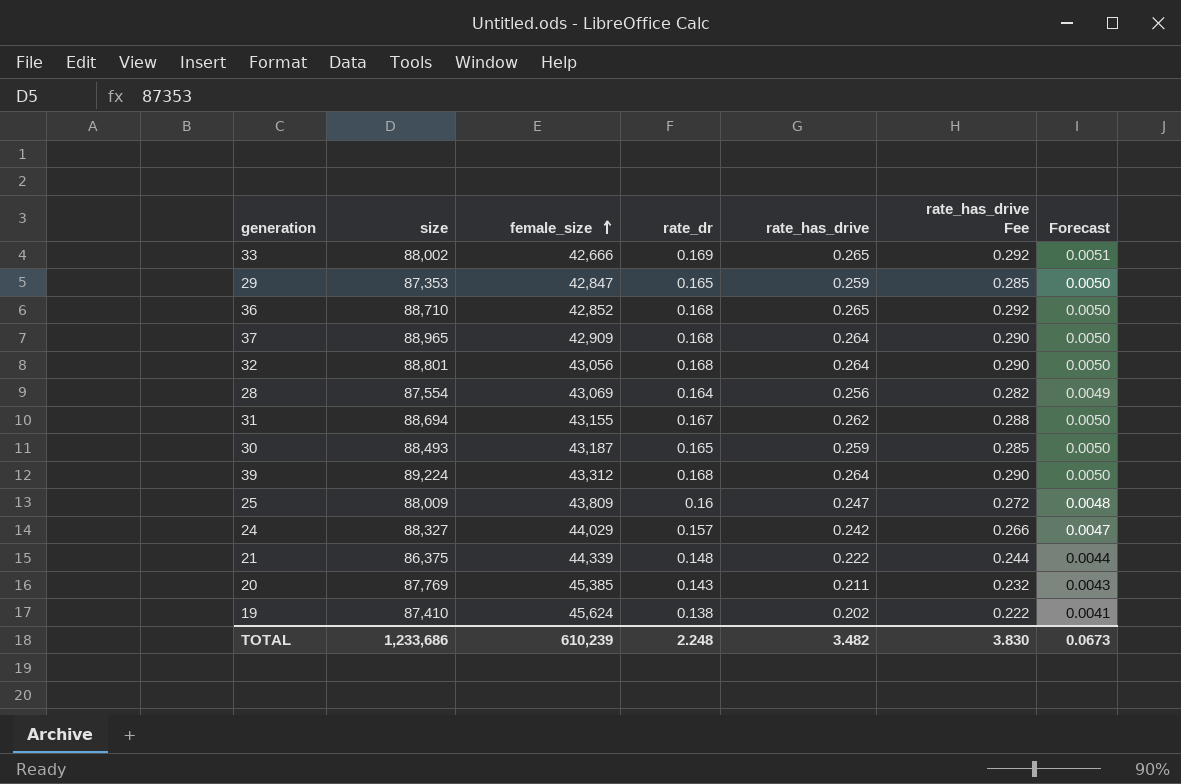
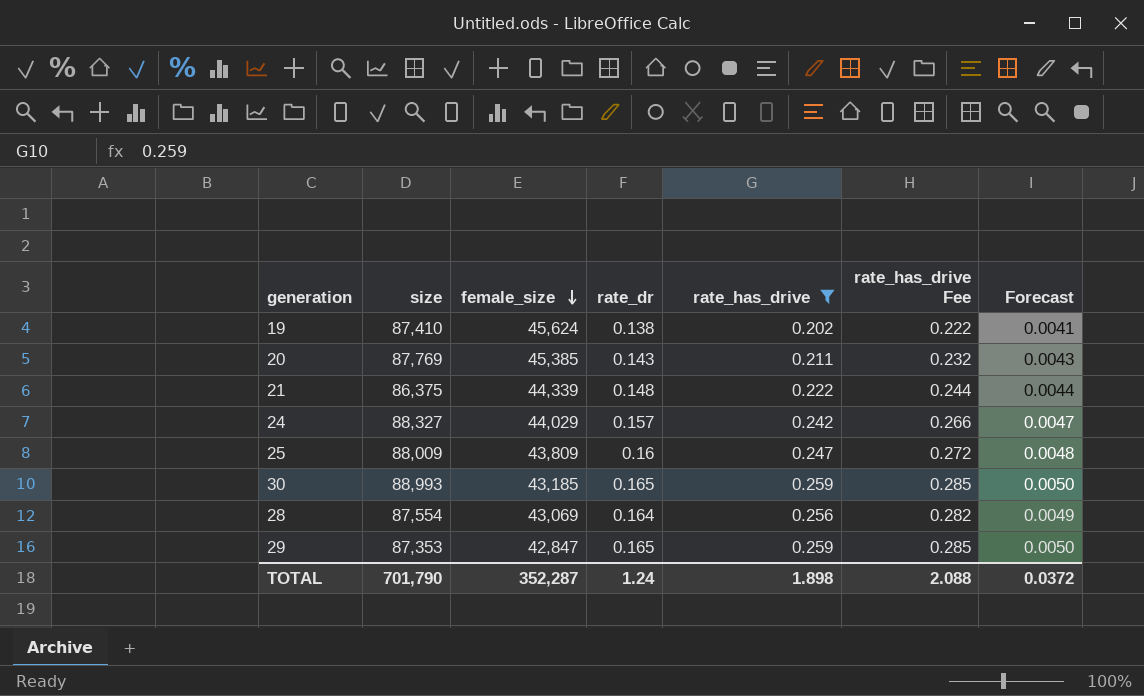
filter: none -> rate_has_drive <= 0.259
row order: female_size ascending -> female_size descending
30 | size: 88,493 -> 88,993
30 | female_size: 43,187 -> 43,185
TOTAL | size: 1,233,686 -> 701,790
TOTAL | female_size: 610,239 -> 352,287
TOTAL | rate_dr: 2.248 -> 1.24
TOTAL | rate_has_drive: 3.482 -> 1.898
TOTAL | rate_has_drive Fee: 3.830 -> 2.088
TOTAL | Forecast: 0.0673 -> 0.0372

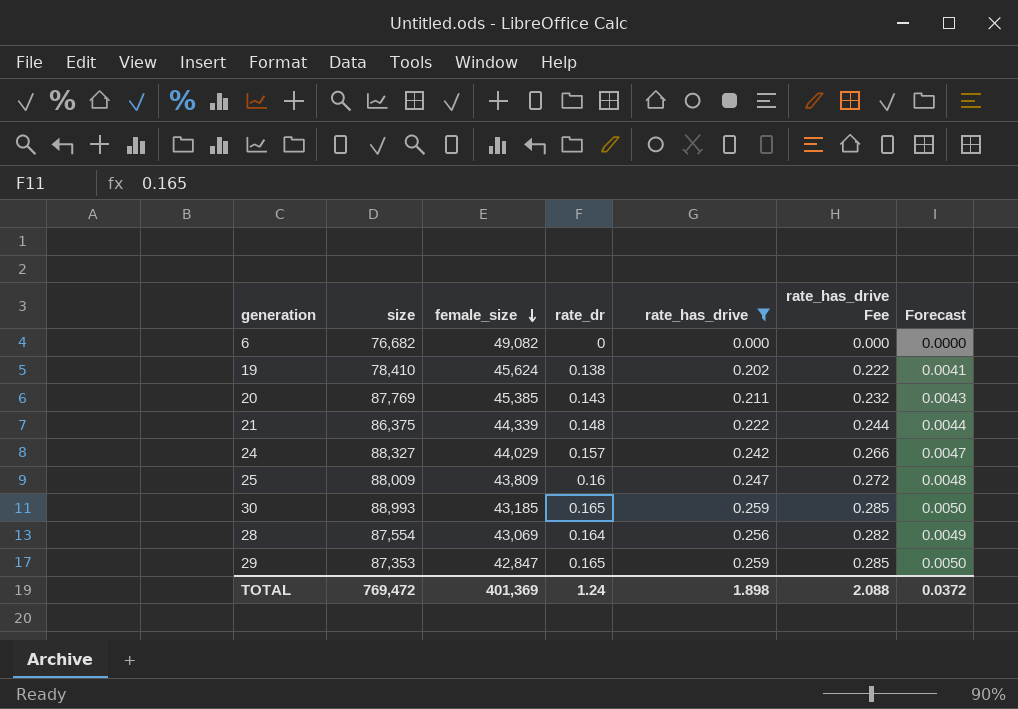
row 6: none -> 76,682 | 49,082 | 0 | 0.000 | 0.000 | 0.0000
19 | size: 87,410 -> 78,410
TOTAL | size: 701,790 -> 769,472
TOTAL | female_size: 352,287 -> 401,369

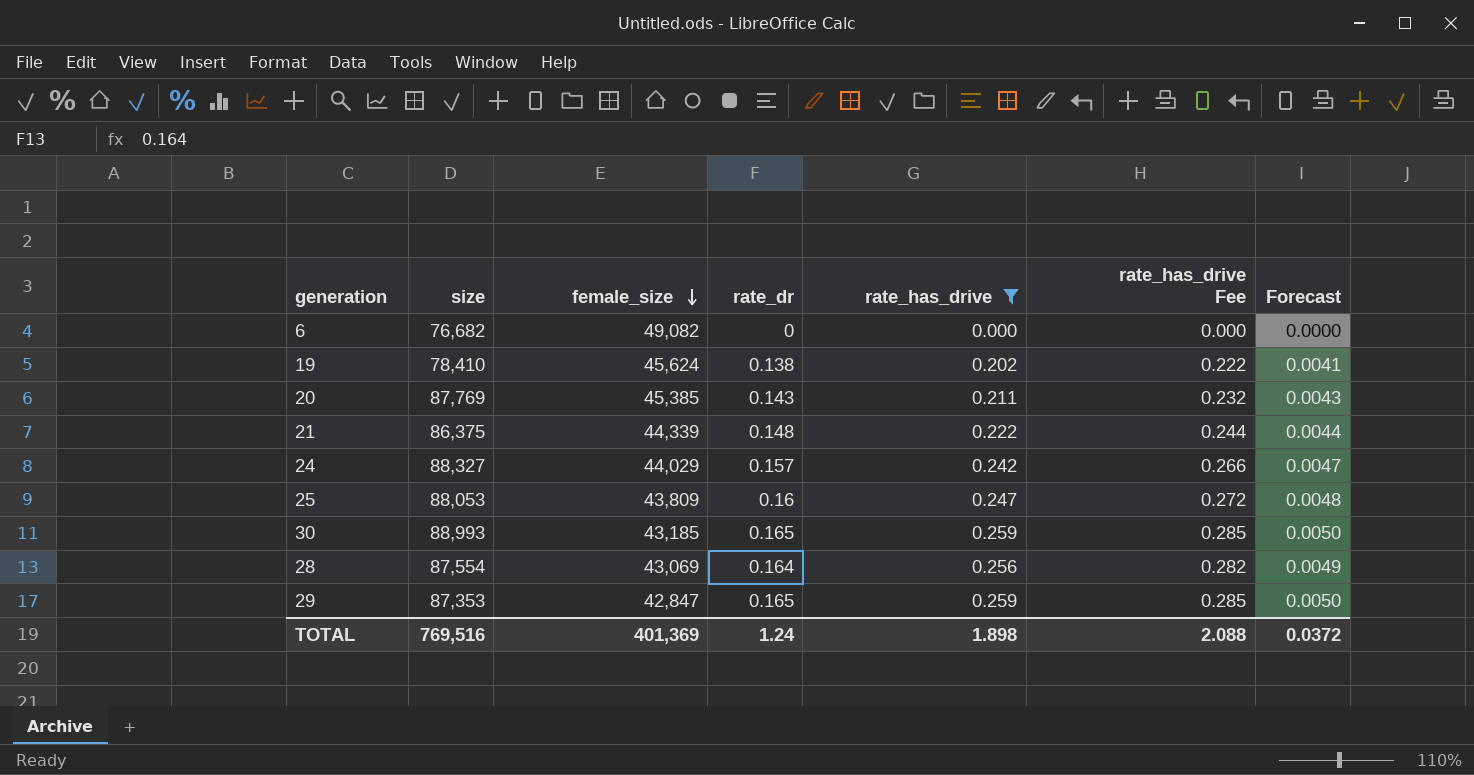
25 | size: 88,009 -> 88,053
TOTAL | size: 769,472 -> 769,516

